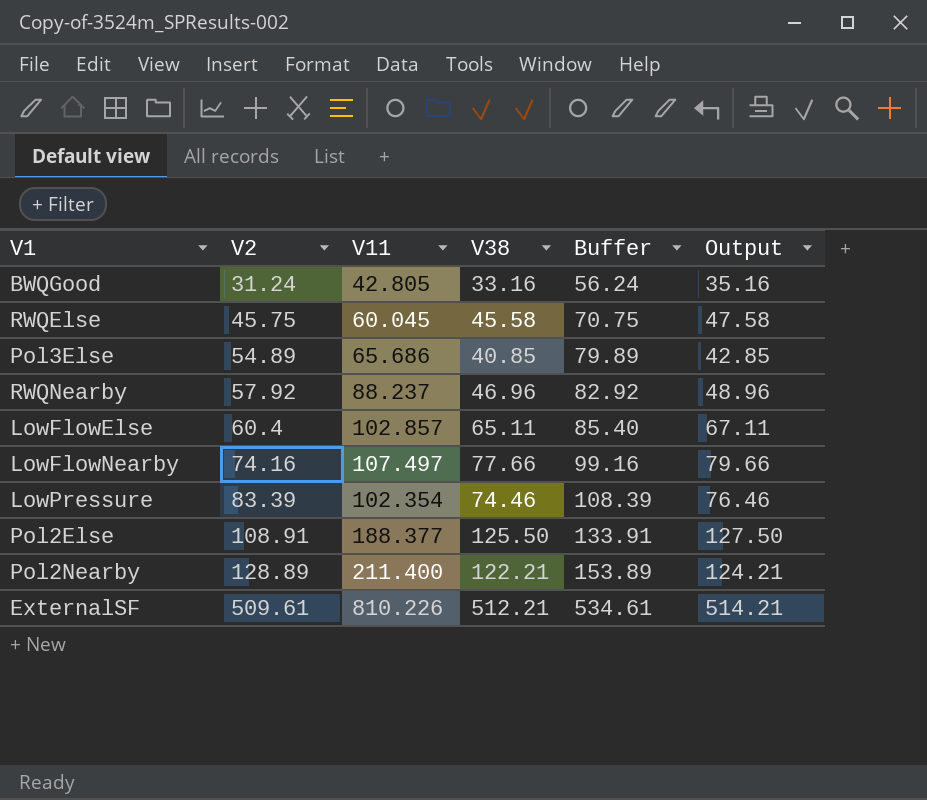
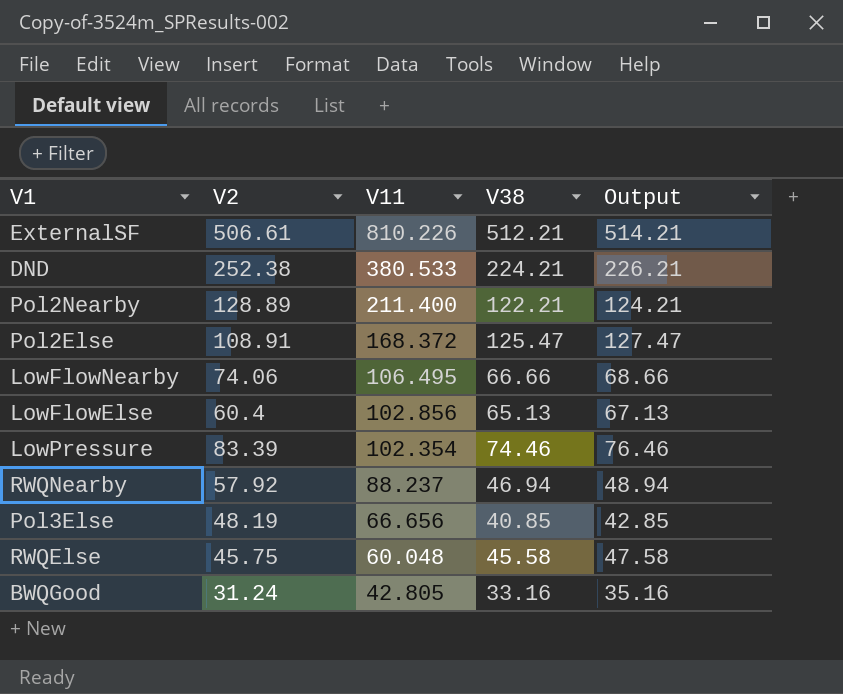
row order: V2 ascending -> V11 descending
column Buffer | formula: [V2] + 25 -> none
ExternalSF | V2: 509.61 -> 506.61
row DND: none -> 252.38 | 380.533 | 224.21 | 226.21
Pol2Else | V11: 188.377 -> 168.372
Pol2Else | V38: 125.50 -> 125.47
Pol2Else | Output: 127.50 -> 127.47
LowFlowNearby | V2: 74.16 -> 74.06
LowFlowNearby | V11: 107.497 -> 106.495
LowFlowNearby | V38: 77.66 -> 66.66
LowFlowNearby | Output: 79.66 -> 68.66
LowFlowElse | V11: 102.857 -> 102.856
LowFlowElse | V38: 65.11 -> 65.13
LowFlowElse | Output: 67.11 -> 67.13
RWQNearby | V38: 46.96 -> 46.94
RWQNearby | Output: 48.96 -> 48.94
Pol3Else | V2: 54.89 -> 48.19
Pol3Else | V11: 65.686 -> 66.656
RWQElse | V11: 60.045 -> 60.048

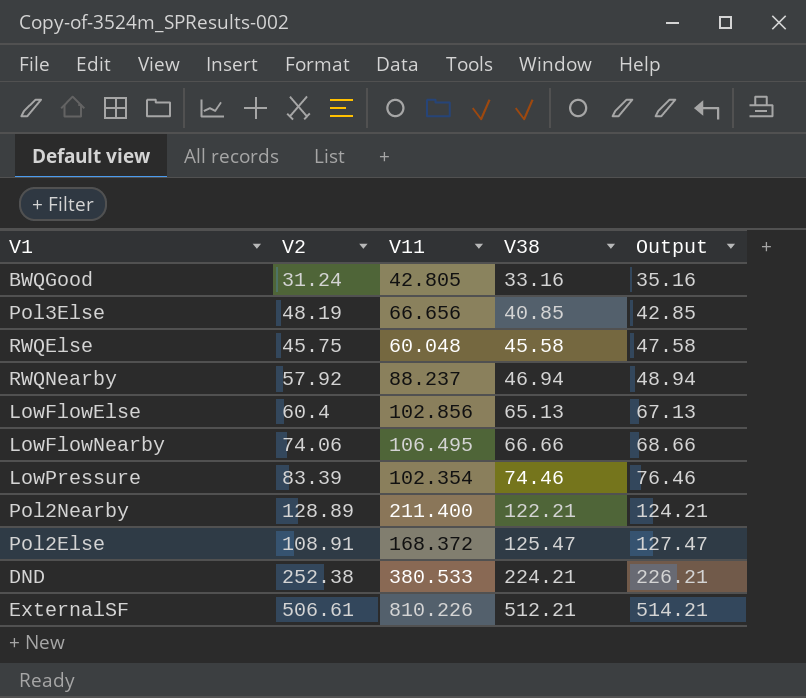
row order: V11 descending -> V38 ascending

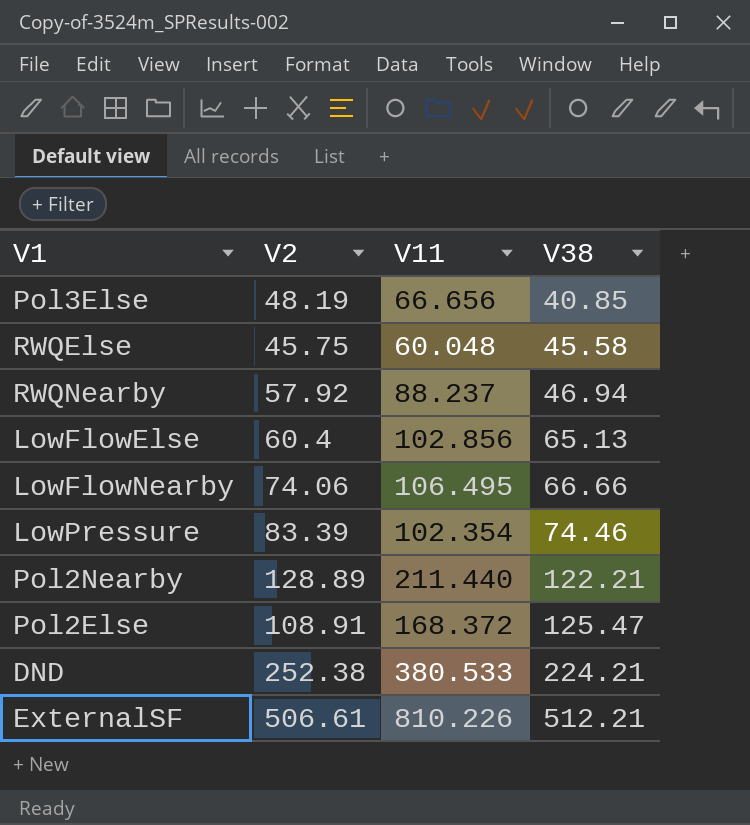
column Output | formula: [V38] + 2 -> none
row BWQGood: 31.24 | 42.805 | 33.16 | 35.16 -> none
Pol2Nearby | V11: 211.400 -> 211.440

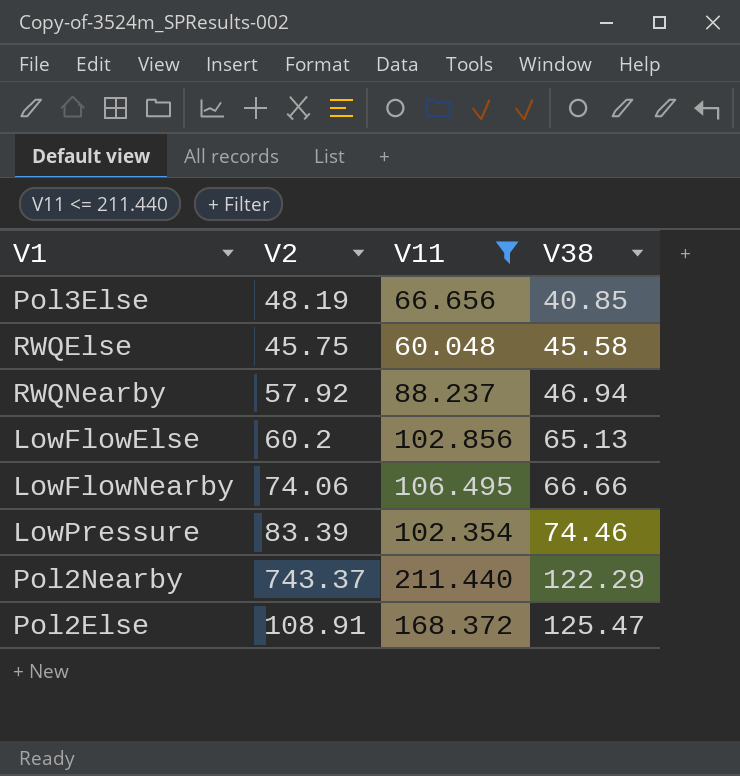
filter: none -> V11 <= 211.440
LowFlowElse | V2: 60.4 -> 60.2
Pol2Nearby | V2: 128.89 -> 743.37
Pol2Nearby | V38: 122.21 -> 122.29

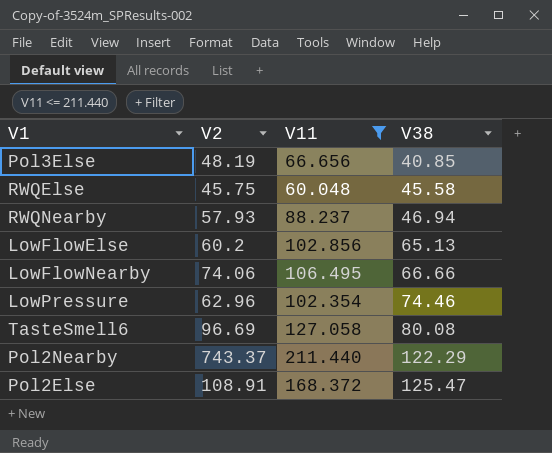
RWQNearby | V2: 57.92 -> 57.93
LowPressure | V2: 83.39 -> 62.96
row TasteSmell6: none -> 96.69 | 127.058 | 80.08

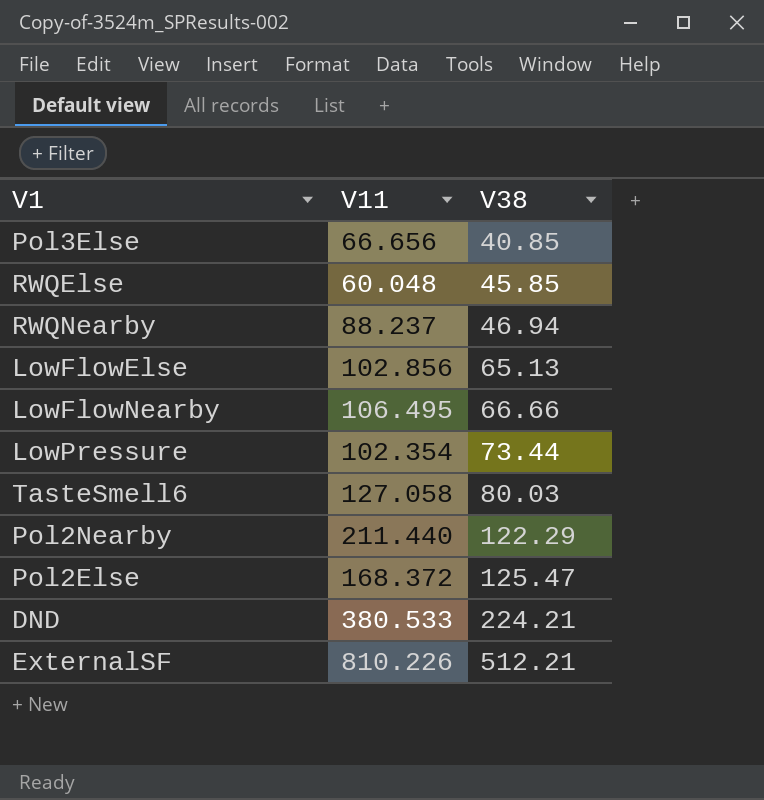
filter: V11 <= 211.440 -> none
column V2 | position: 2 -> none
RWQElse | V38: 45.58 -> 45.85
LowPressure | V38: 74.46 -> 73.44
TasteSmell6 | V38: 80.08 -> 80.03

